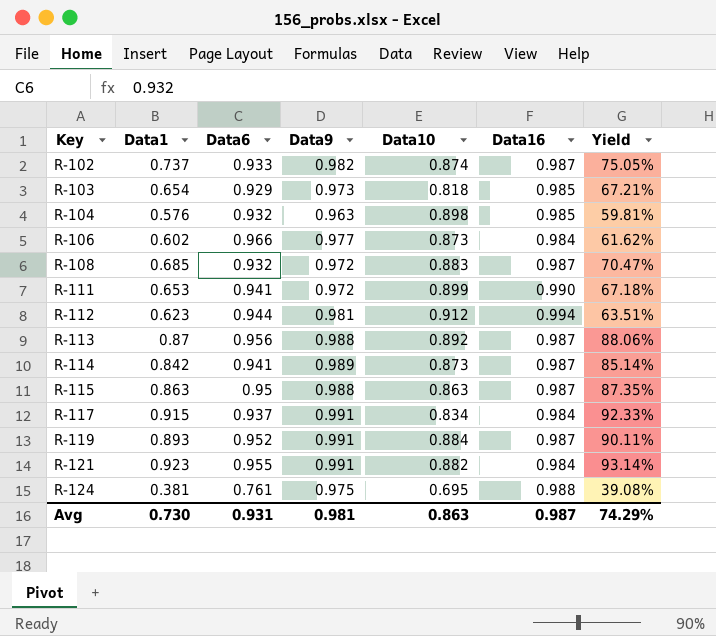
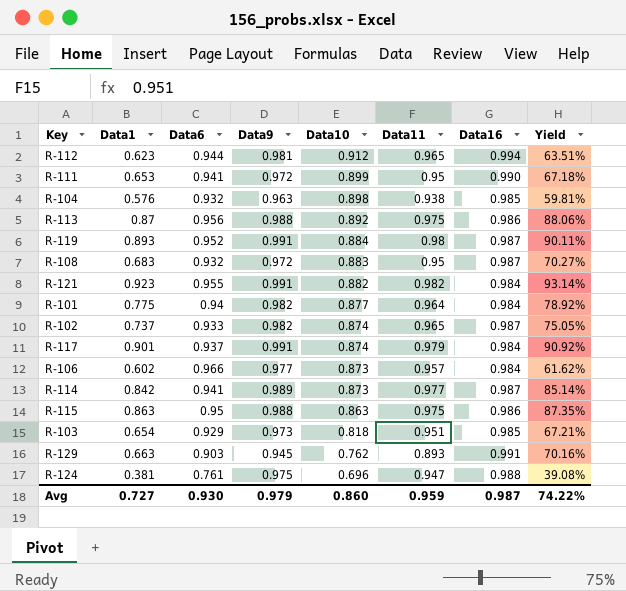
row order: Key ascending -> Data10 descending
column Data11 | position: none -> 6
R-113 | Data16: 0.987 -> 0.986
R-108 | Data1: 0.685 -> 0.683
R-108 | Yield: 70.47% -> 70.27%
row R-101: none -> 0.775 | 0.94 | 0.982 | 0.877 | 0.964 | 0.984 | 78.92%
R-117 | Data1: 0.915 -> 0.901
R-117 | Data10: 0.834 -> 0.874
R-117 | Yield: 92.33% -> 90.92%
R-115 | Data16: 0.987 -> 0.986
row R-129: none -> 0.663 | 0.903 | 0.945 | 0.762 | 0.893 | 0.991 | 70.16%
R-124 | Data10: 0.695 -> 0.696
Avg | Data1: 0.730 -> 0.727
Avg | Data6: 0.931 -> 0.930
Avg | Data9: 0.981 -> 0.979
Avg | Data10: 0.863 -> 0.860
Avg | Yield: 74.29% -> 74.22%

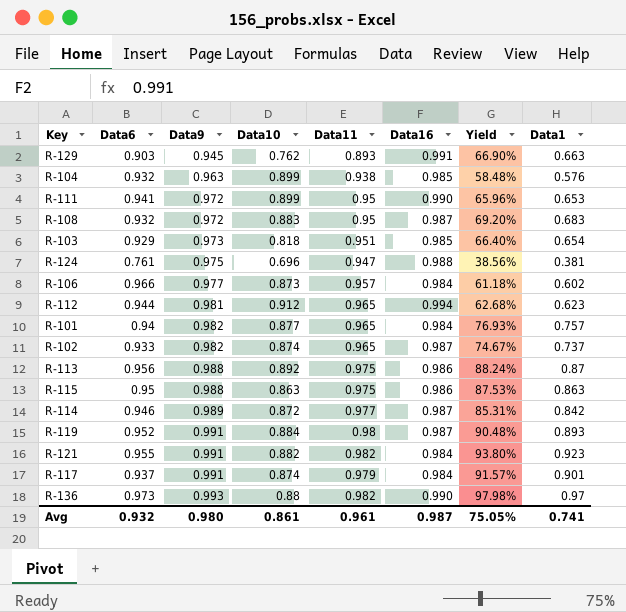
row order: Data10 descending -> Data9 ascending
column Yield | formula: [Data1] / [Data9] -> [Data1] / [Data16]
column Data1 | position: 2 -> 8
R-104 | Data10: 0.898 -> 0.899
R-101 | Data11: 0.964 -> 0.965
R-101 | Data1: 0.775 -> 0.757
R-114 | Data6: 0.941 -> 0.946
R-114 | Data10: 0.873 -> 0.872
row R-136: none -> 0.973 | 0.993 | 0.88 | 0.982 | 0.990 | 97.98% | 0.97
Avg | Data6: 0.930 -> 0.932
Avg | Data9: 0.979 -> 0.980
Avg | Data10: 0.860 -> 0.861
Avg | Data11: 0.959 -> 0.961
Avg | Yield: 74.22% -> 75.05%
Avg | Data1: 0.727 -> 0.741

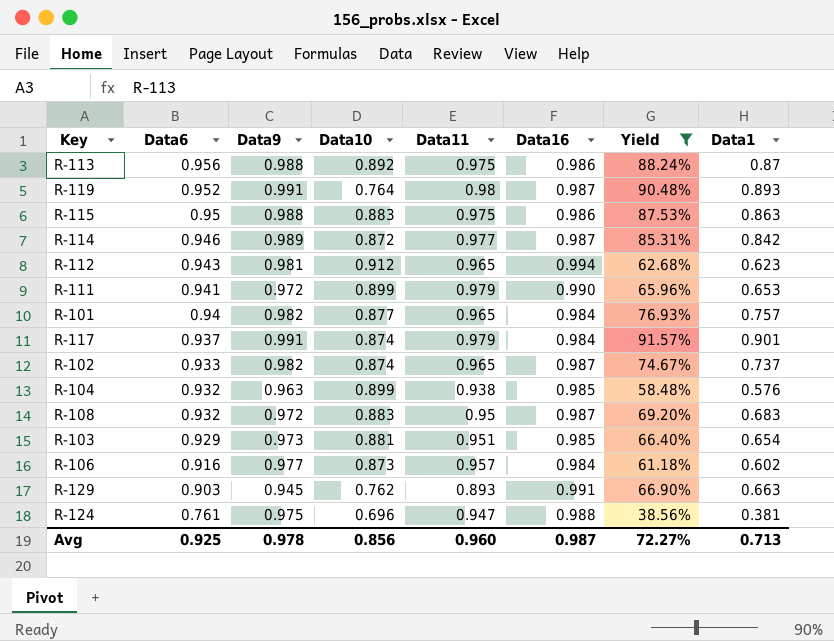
filter: none -> Yield <= 91.57%
row order: Data9 ascending -> Data6 descending
R-119 | Data10: 0.884 -> 0.764
R-115 | Data10: 0.863 -> 0.883
R-112 | Data6: 0.944 -> 0.943
R-111 | Data11: 0.95 -> 0.979
R-103 | Data10: 0.818 -> 0.881
R-106 | Data6: 0.966 -> 0.916
Avg | Data6: 0.932 -> 0.925
Avg | Data9: 0.980 -> 0.978
Avg | Data10: 0.861 -> 0.856
Avg | Data11: 0.961 -> 0.960
Avg | Yield: 75.05% -> 72.27%
Avg | Data1: 0.741 -> 0.713

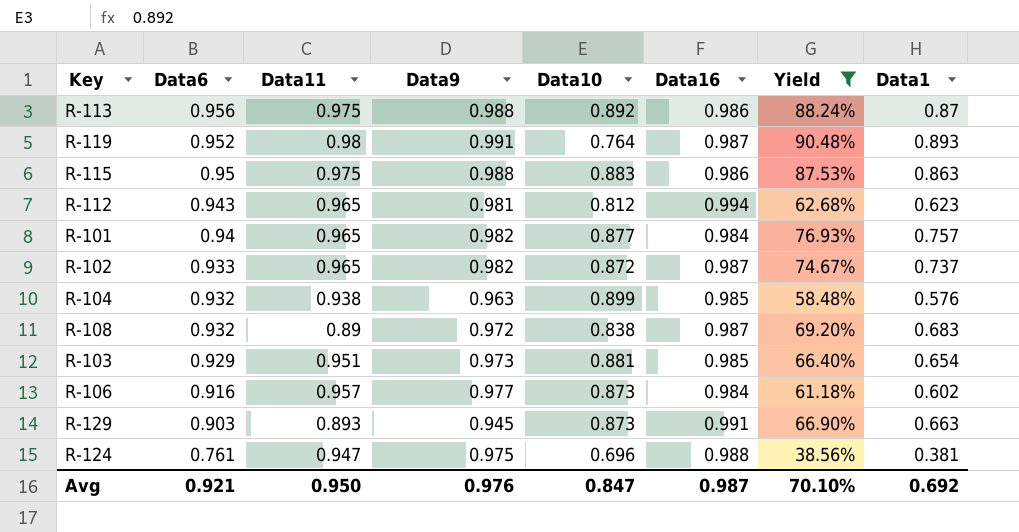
column Data11 | position: 5 -> 3
row R-114: 0.946 | 0.989 | 0.872 | 0.977 | 0.987 | 85.31% | 0.842 -> none
row R-111: 0.941 | 0.972 | 0.899 | 0.979 | 0.990 | 65.96% | 0.653 -> none
row R-117: 0.937 | 0.991 | 0.874 | 0.979 | 0.984 | 91.57% | 0.901 -> none
R-112 | Data10: 0.912 -> 0.812
R-102 | Data10: 0.874 -> 0.872
R-108 | Data11: 0.95 -> 0.89
R-108 | Data10: 0.883 -> 0.838
R-129 | Data10: 0.762 -> 0.873
Avg | Data6: 0.925 -> 0.921
Avg | Data11: 0.960 -> 0.950
Avg | Data9: 0.978 -> 0.976
Avg | Data10: 0.856 -> 0.847
Avg | Yield: 72.27% -> 70.10%
Avg | Data1: 0.713 -> 0.692

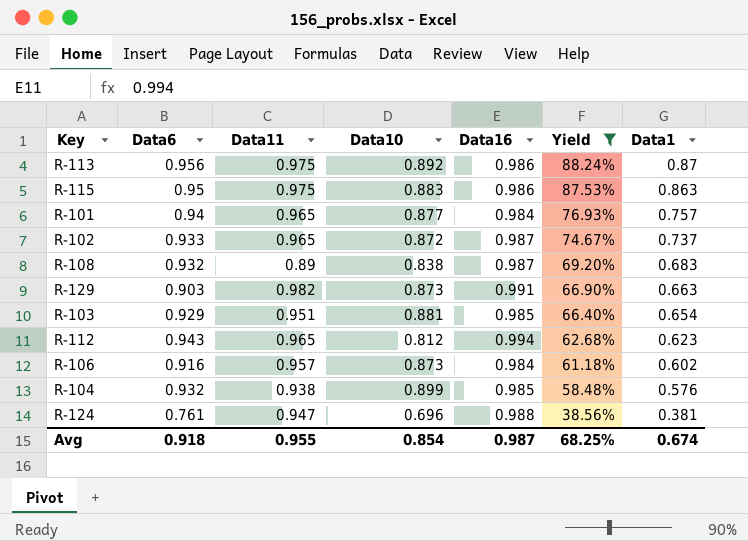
row order: Data6 descending -> Yield descending
column Data9 | position: 4 -> none
row R-119: 0.952 | 0.98 | 0.991 | 0.764 | 0.987 | 90.48% | 0.893 -> none
R-129 | Data11: 0.893 -> 0.982
Avg | Data6: 0.921 -> 0.918
Avg | Data11: 0.950 -> 0.955
Avg | Data10: 0.847 -> 0.854
Avg | Yield: 70.10% -> 68.25%
Avg | Data1: 0.692 -> 0.674

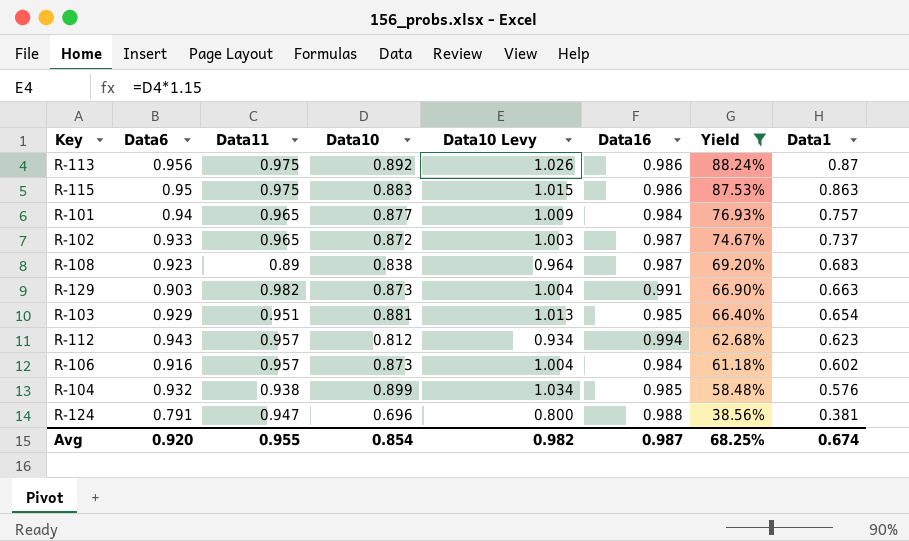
column Data10 Levy | formula: none -> [Data10] * 1.15
R-108 | Data6: 0.932 -> 0.923
R-112 | Data11: 0.965 -> 0.957
R-124 | Data6: 0.761 -> 0.791
Avg | Data6: 0.918 -> 0.920

